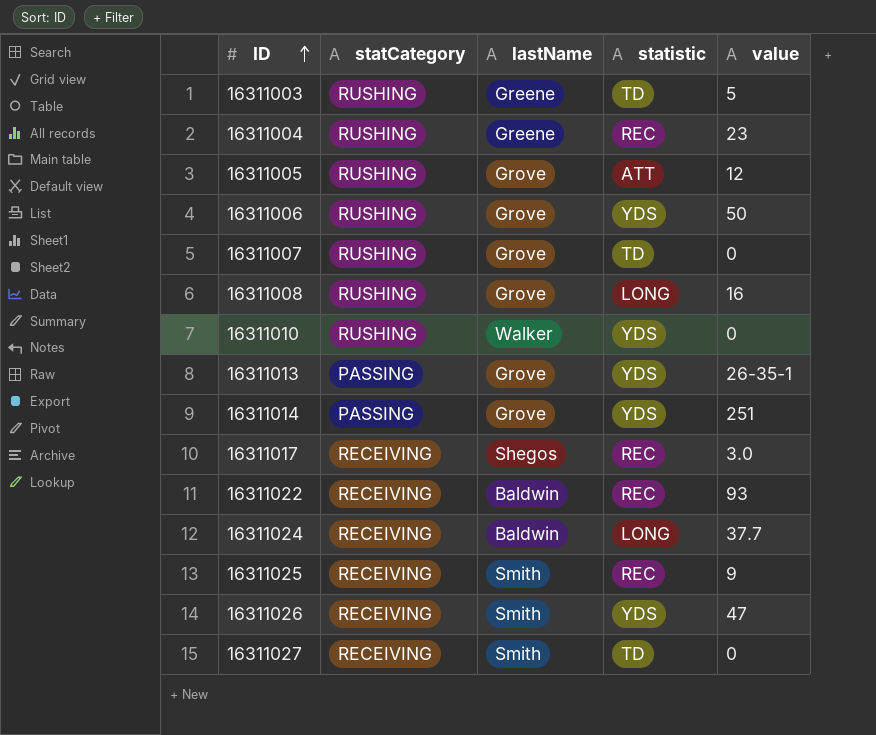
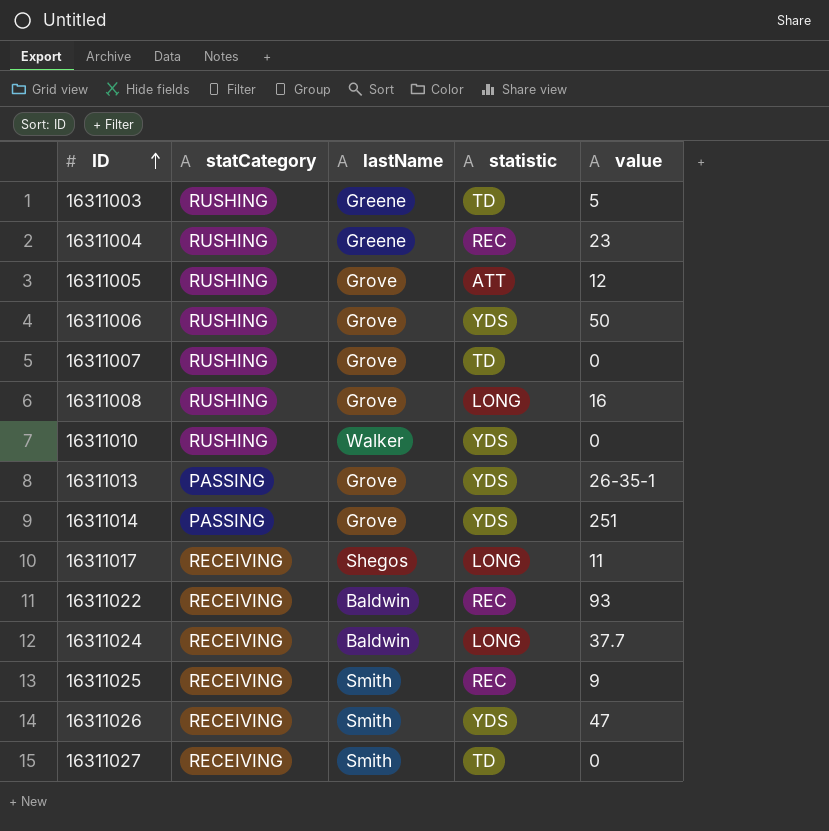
16311017 | statistic: REC -> LONG
16311017 | value: 3.0 -> 11

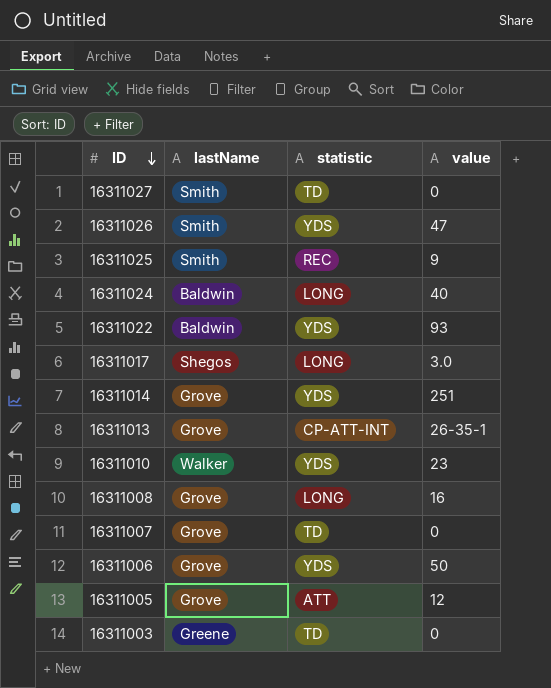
row order: ID ascending -> ID descending
column statCategory | position: 2 -> none
row 16311004: RUSHING | Greene | REC | 23 -> none
16311024 | value: 37.7 -> 40
16311022 | statistic: REC -> YDS
16311017 | value: 11 -> 3.0
16311013 | statistic: YDS -> CP-ATT-INT
16311010 | value: 0 -> 23
16311003 | value: 5 -> 0

